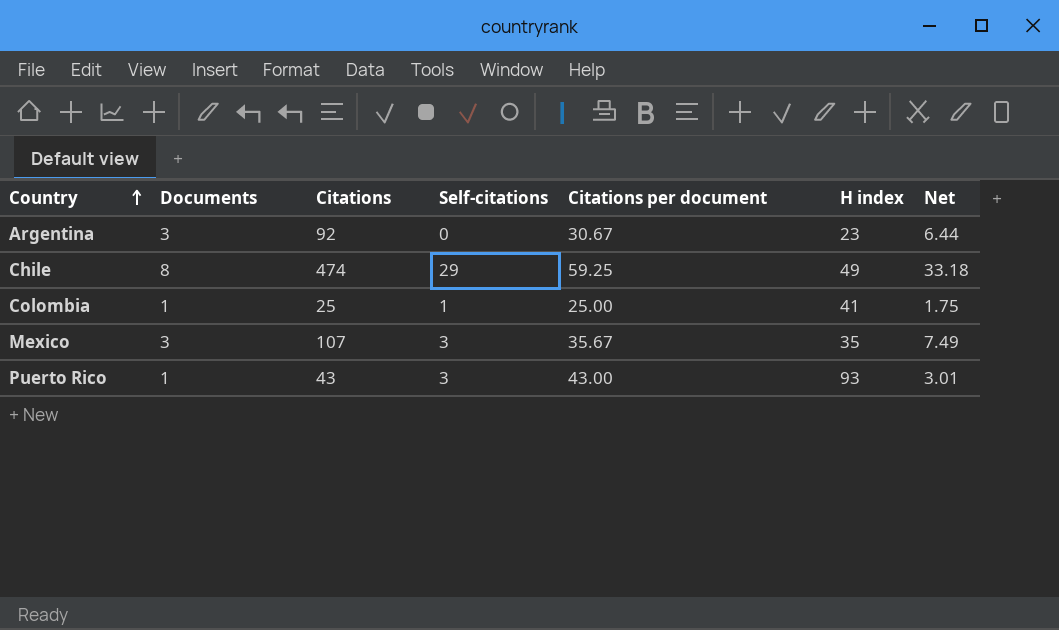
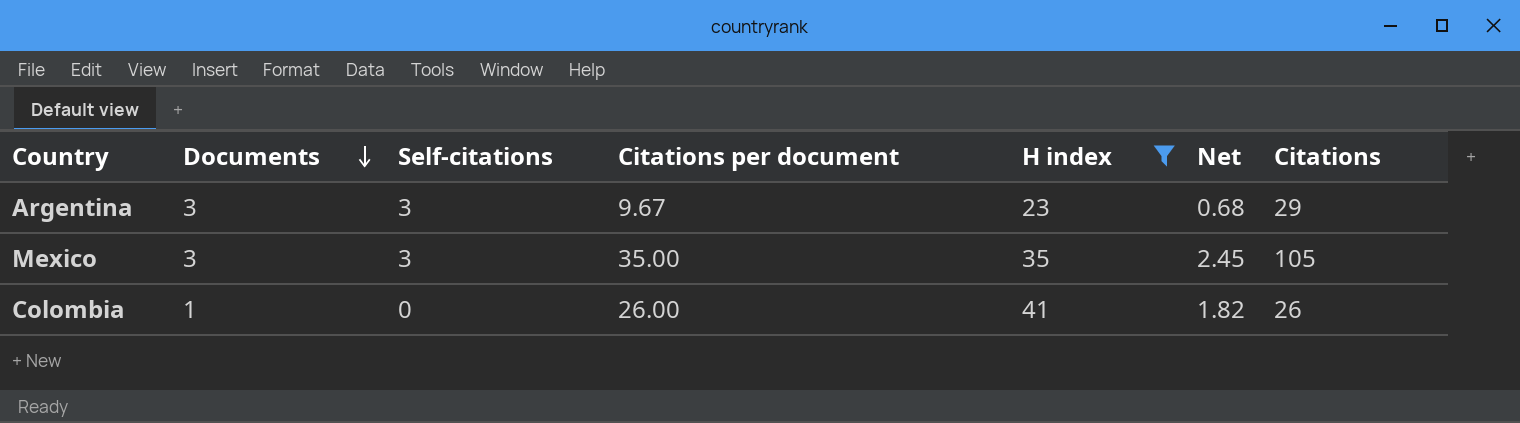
filter: none -> H index <= 41
row order: Country ascending -> Documents descending
column Net | formula: [Citations] * 0.07 -> [Citations per document] * 0.07
column Citations | position: 3 -> 7
Argentina | Self-citations: 0 -> 3
Argentina | Citations per document: 30.67 -> 9.67
Argentina | Citations: 92 -> 29
Mexico | Citations per document: 35.67 -> 35.00
Mexico | Citations: 107 -> 105
Colombia | Self-citations: 1 -> 0
Colombia | Citations per document: 25.00 -> 26.00
Colombia | Citations: 25 -> 26

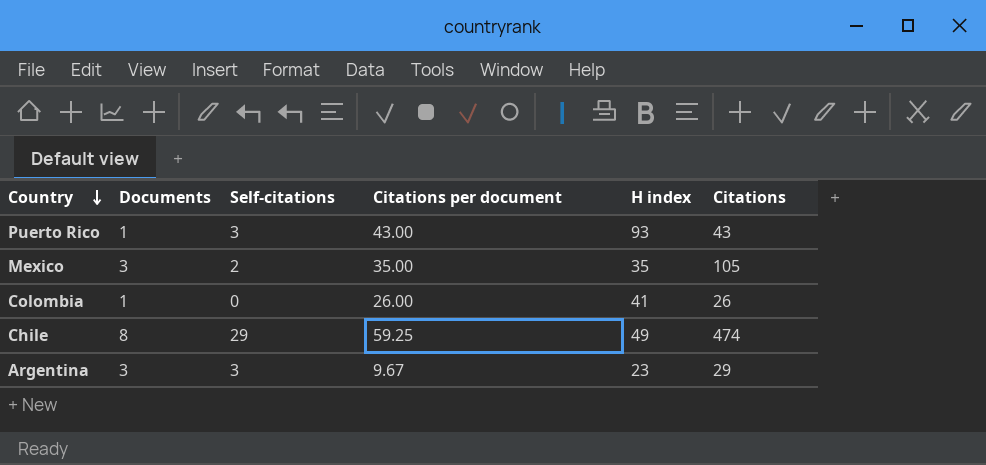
filter: H index <= 41 -> none
row order: Documents descending -> Country descending
column Net | formula: [Citations per document] * 0.07 -> none
Mexico | Self-citations: 3 -> 2

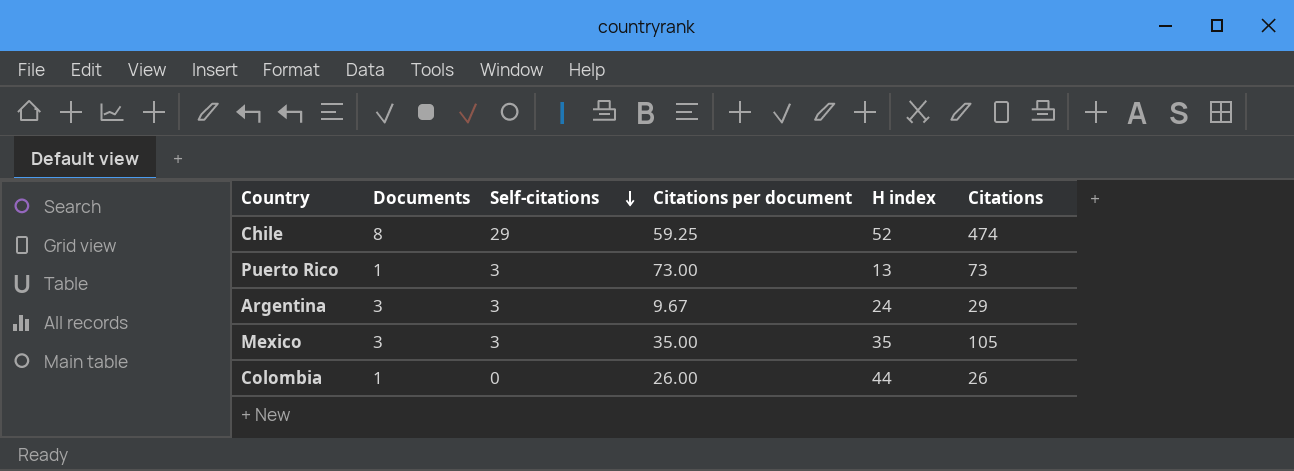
row order: Country descending -> Self-citations descending
Chile | H index: 49 -> 52
Puerto Rico | Citations per document: 43.00 -> 73.00
Puerto Rico | H index: 93 -> 13
Puerto Rico | Citations: 43 -> 73
Argentina | H index: 23 -> 24
Mexico | Self-citations: 2 -> 3
Colombia | H index: 41 -> 44

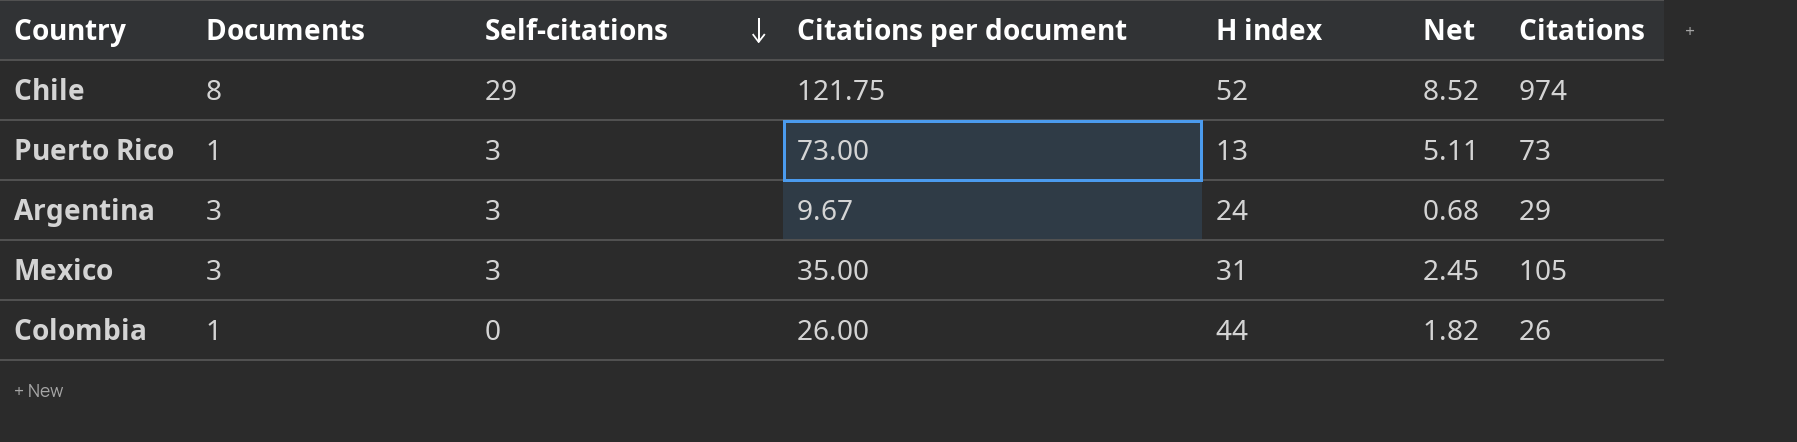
column Net | formula: none -> [Citations per document] * 0.07
Chile | Citations per document: 59.25 -> 121.75
Chile | Citations: 474 -> 974
Mexico | H index: 35 -> 31

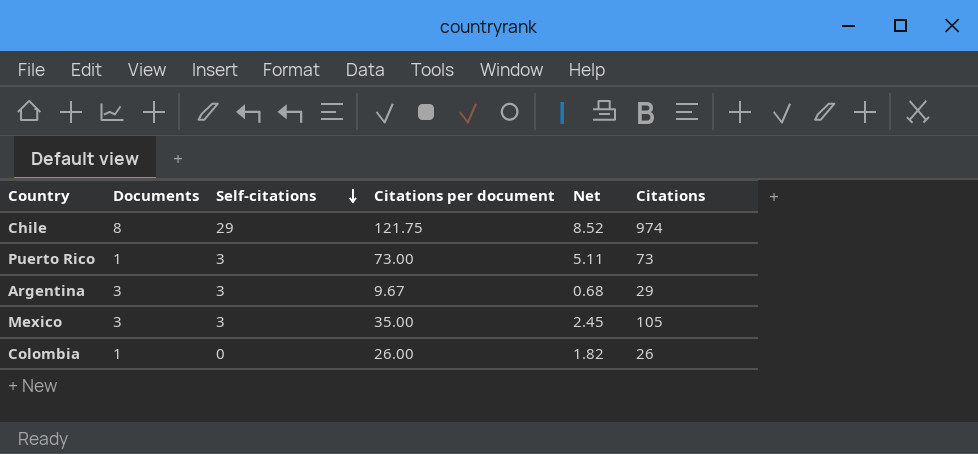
column H index | position: 5 -> none

